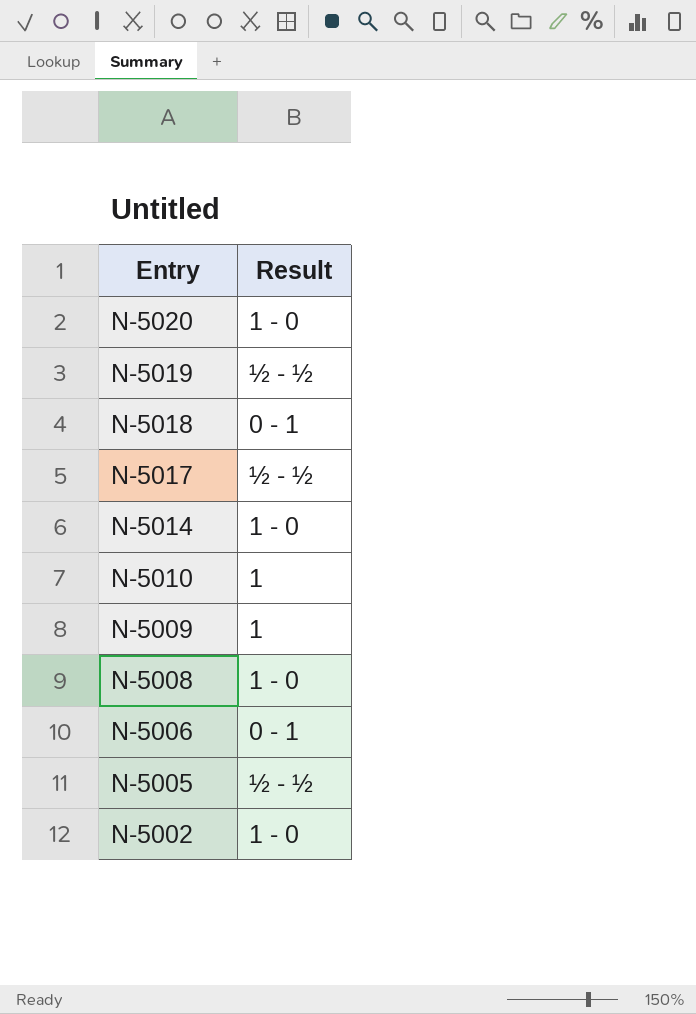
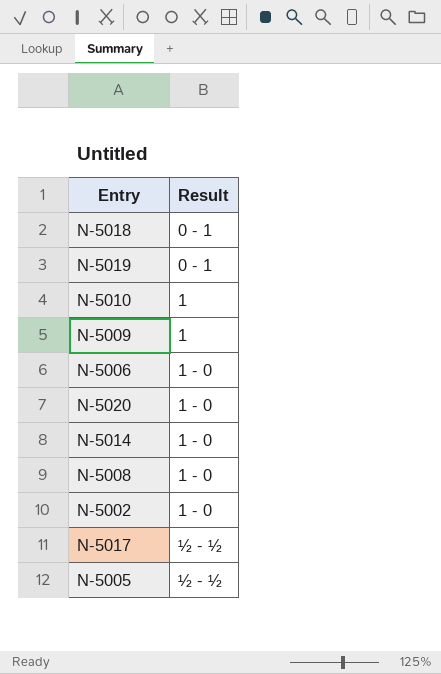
row order: Entry descending -> Result ascending
N-5019 | Result: ½ - ½ -> 0 - 1
N-5006 | Result: 0 - 1 -> 1 - 0

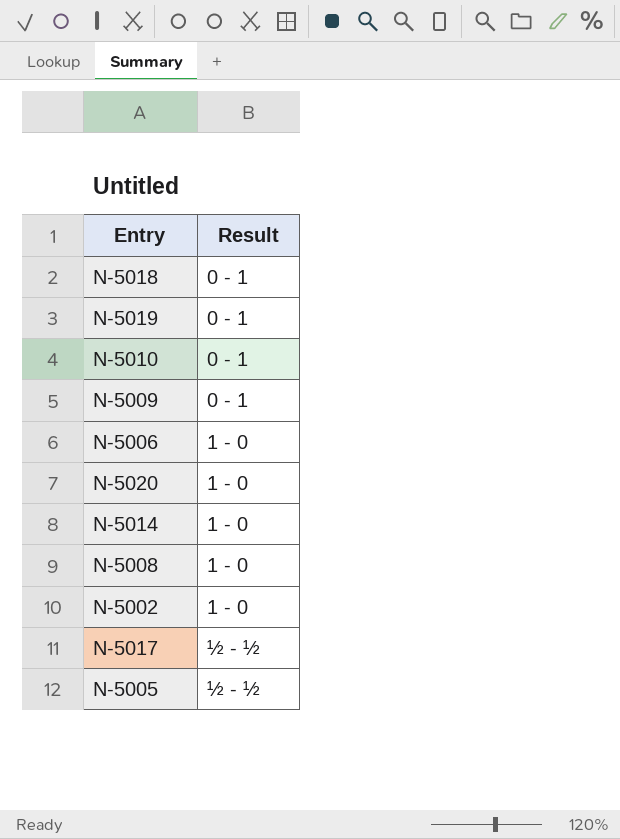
N-5010 | Result: 1 -> 0 - 1
N-5009 | Result: 1 -> 0 - 1

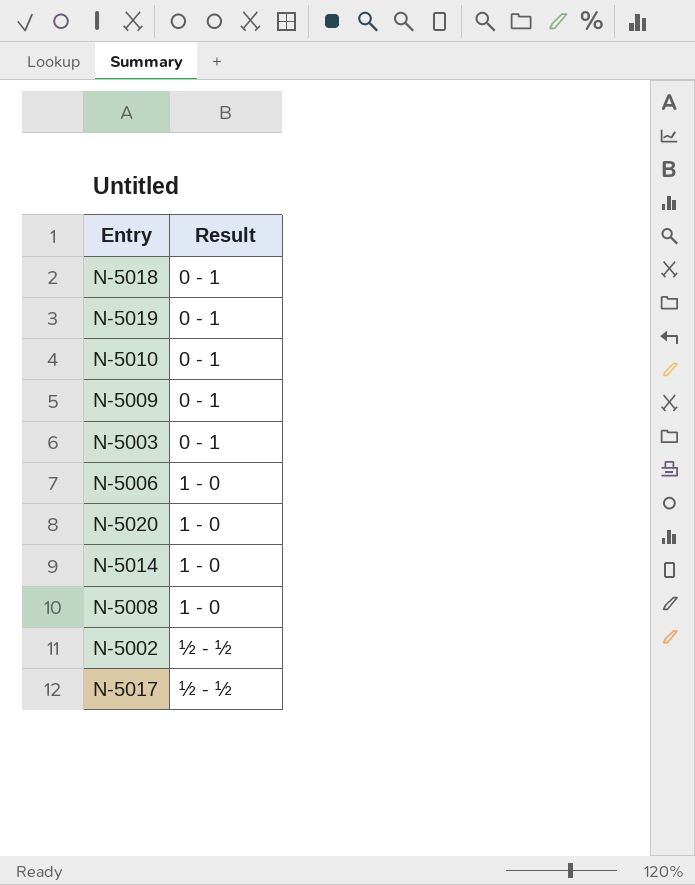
row N-5005: ½ - ½ -> none
row N-5003: none -> 0 - 1
N-5002 | Result: 1 - 0 -> ½ - ½

